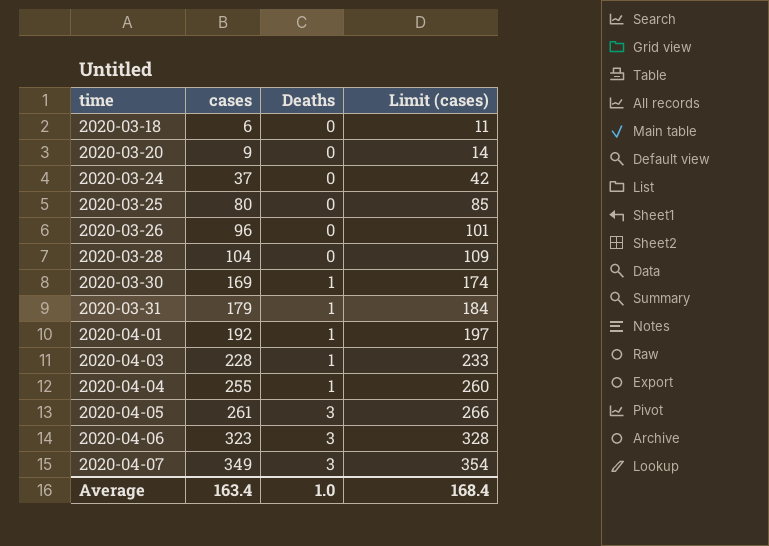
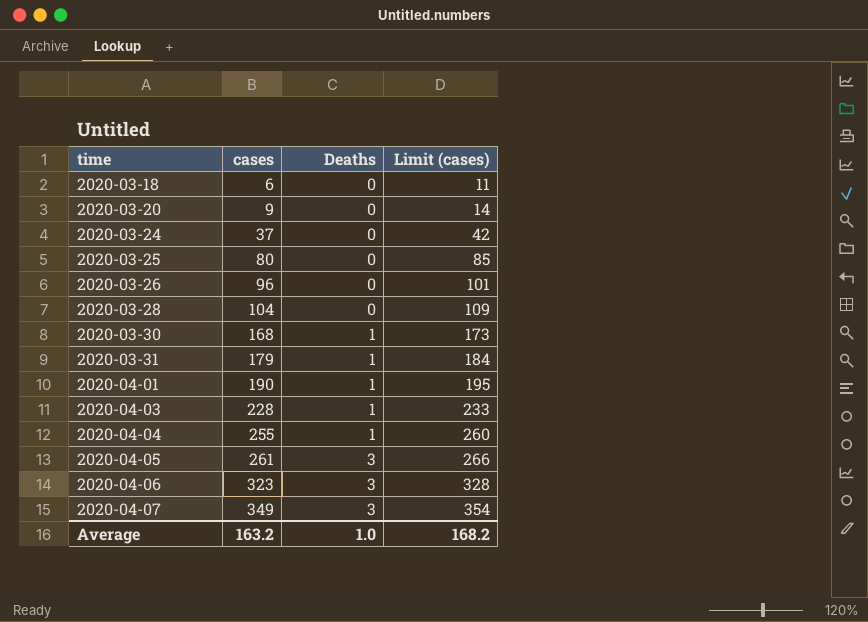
2020-03-30 | cases: 169 -> 168
2020-03-30 | Limit (cases): 174 -> 173
2020-04-01 | cases: 192 -> 190
2020-04-01 | Limit (cases): 197 -> 195
Average | cases: 163.4 -> 163.2
Average | Limit (cases): 168.4 -> 168.2

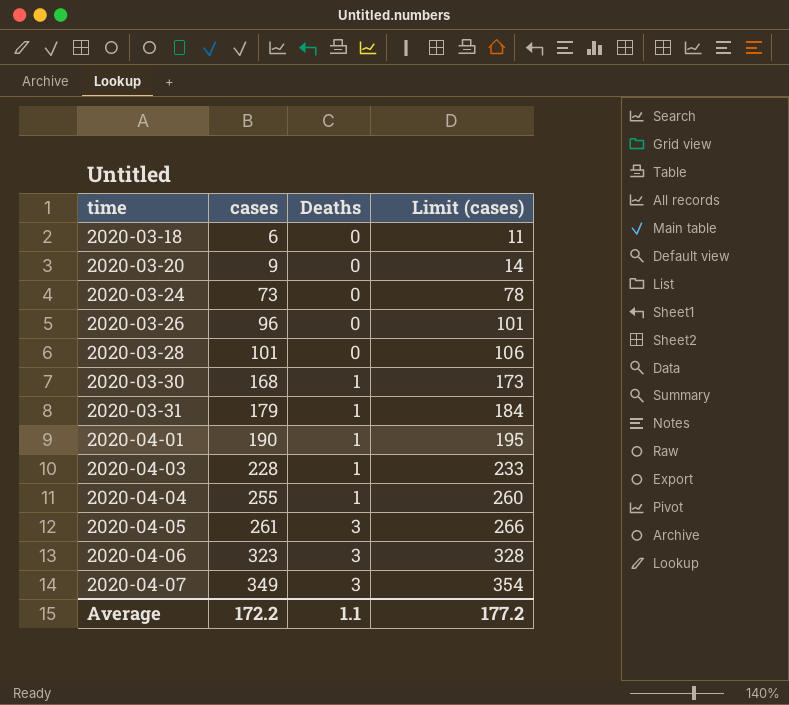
row 2020-03-25: 80 | 0 | 85 -> none
2020-03-24 | cases: 37 -> 73
2020-03-24 | Limit (cases): 42 -> 78
2020-03-28 | cases: 104 -> 101
2020-03-28 | Limit (cases): 109 -> 106
Average | cases: 163.2 -> 172.2
Average | Deaths: 1.0 -> 1.1
Average | Limit (cases): 168.2 -> 177.2

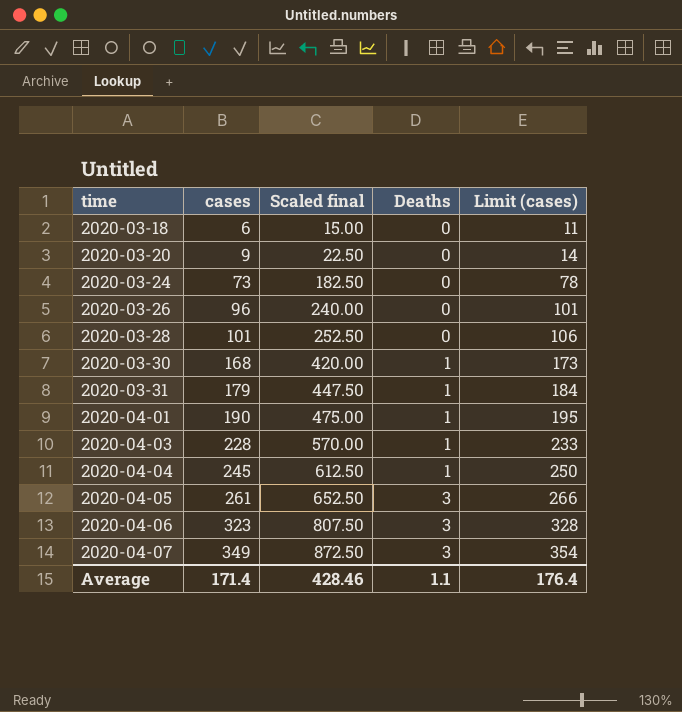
column Scaled final | formula: none -> [cases] * 2.5
2020-04-04 | cases: 255 -> 245
2020-04-04 | Limit (cases): 260 -> 250
Average | cases: 172.2 -> 171.4
Average | Limit (cases): 177.2 -> 176.4

